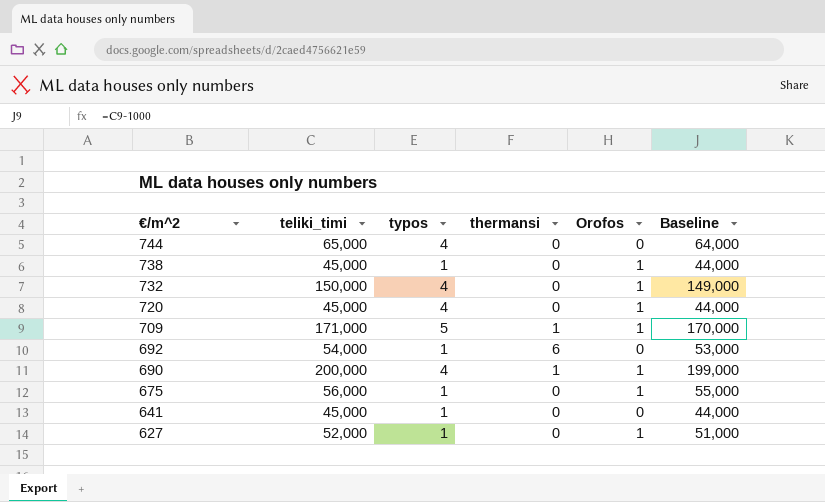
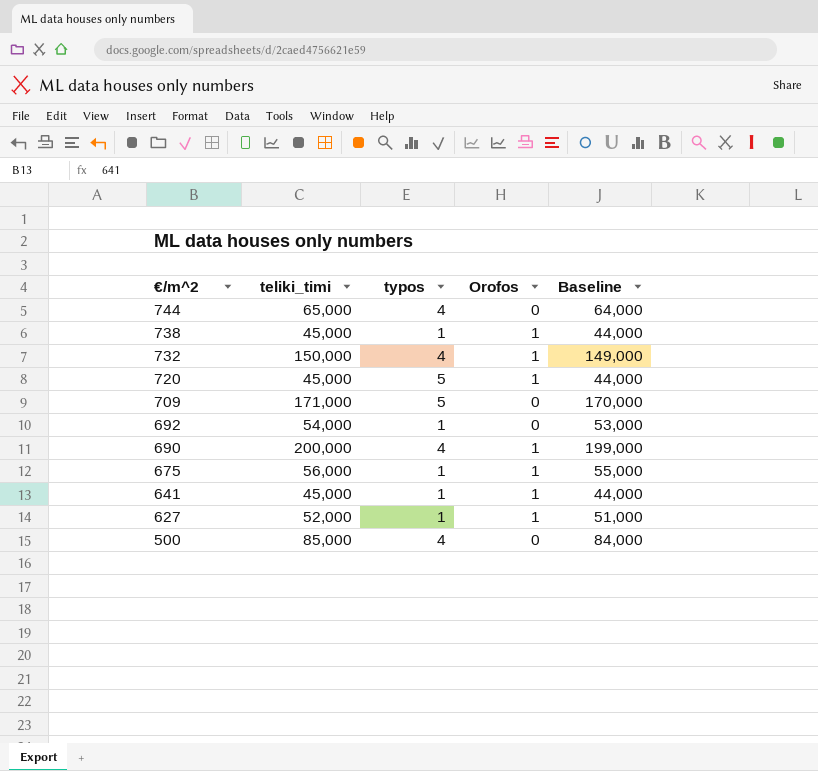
column thermansi | position: 4 -> none
720 | typos: 4 -> 5
709 | Orofos: 1 -> 0
641 | Orofos: 0 -> 1
row 500: none -> 85,000 | 4 | 0 | 84,000

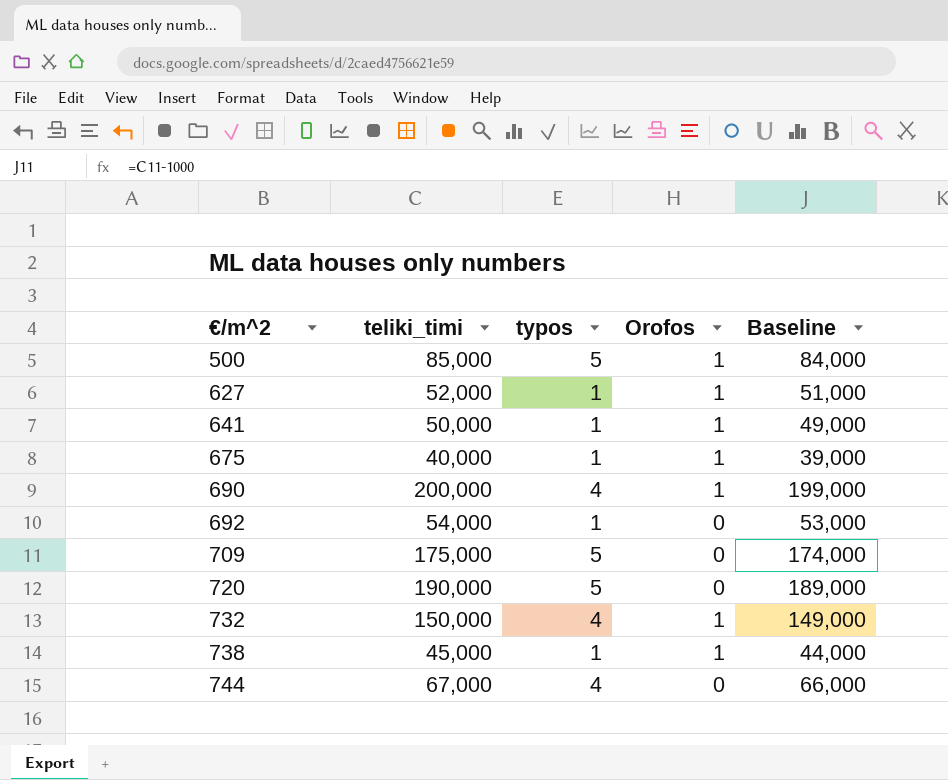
row order: €/m^2 descending -> €/m^2 ascending
500 | typos: 4 -> 5
500 | Orofos: 0 -> 1
641 | teliki_timi: 45,000 -> 50,000
641 | Baseline: 44,000 -> 49,000
675 | teliki_timi: 56,000 -> 40,000
675 | Baseline: 55,000 -> 39,000
709 | teliki_timi: 171,000 -> 175,000
709 | Baseline: 170,000 -> 174,000
720 | teliki_timi: 45,000 -> 190,000
720 | Orofos: 1 -> 0
720 | Baseline: 44,000 -> 189,000
744 | teliki_timi: 65,000 -> 67,000
744 | Baseline: 64,000 -> 66,000

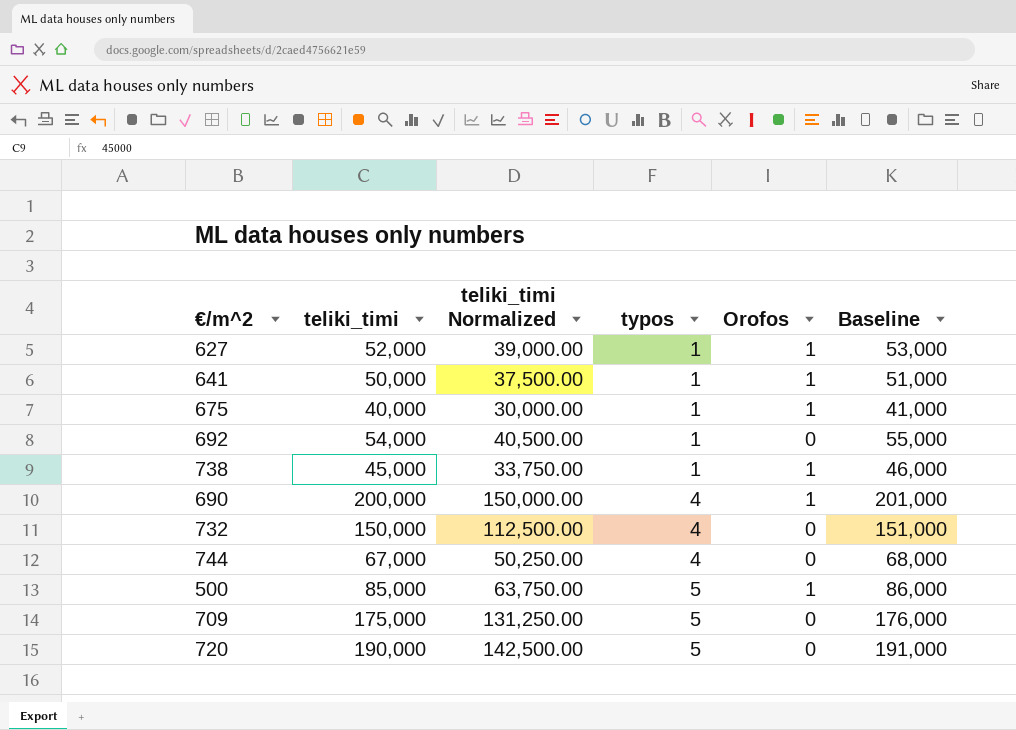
row order: €/m^2 ascending -> typos ascending
column teliki_timi Normalized | formula: none -> [teliki_timi] * 0.75
column Baseline | formula: [teliki_timi] - 1000 -> [teliki_timi] + 1000
732 | Orofos: 1 -> 0

